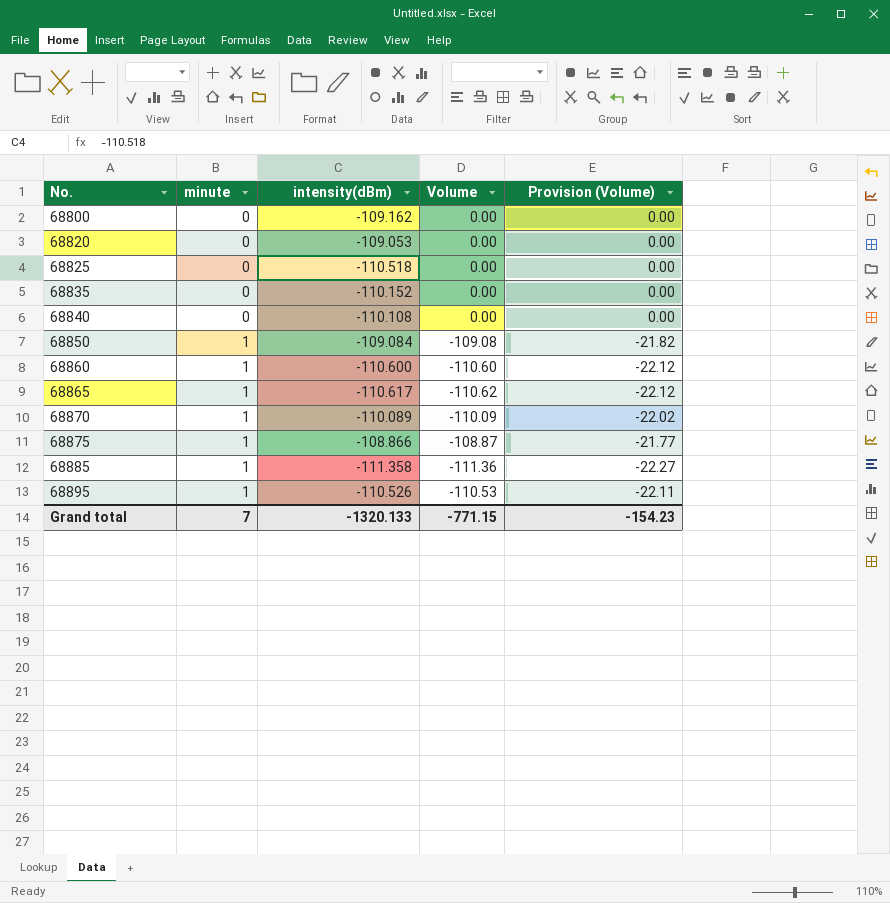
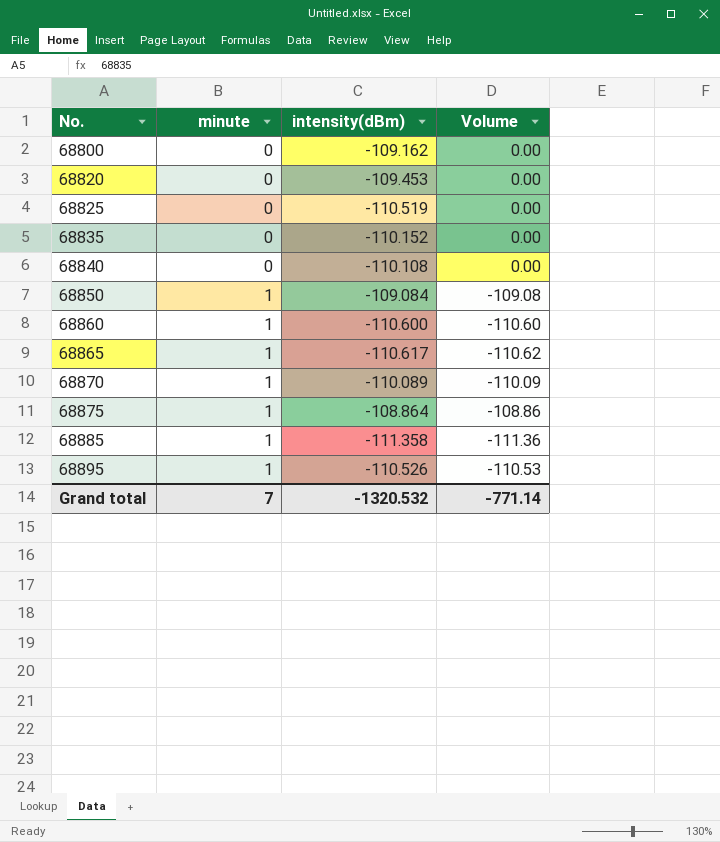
column Provision (Volume) | formula: [Volume] * 0.2 -> none
68820 | intensity(dBm): -109.053 -> -109.453
68825 | intensity(dBm): -110.518 -> -110.519
68875 | intensity(dBm): -108.866 -> -108.864
68875 | Volume: -108.87 -> -108.86
Grand total | intensity(dBm): -1320.133 -> -1320.532
Grand total | Volume: -771.15 -> -771.14

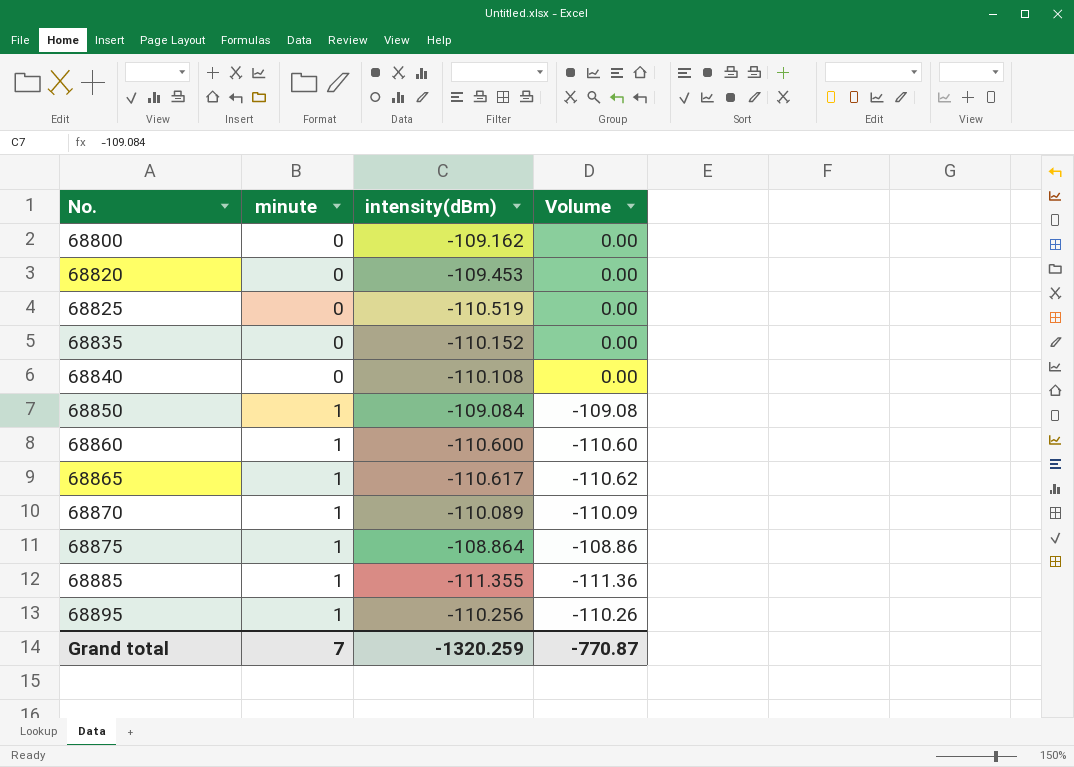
68885 | intensity(dBm): -111.358 -> -111.355
68895 | intensity(dBm): -110.526 -> -110.256
68895 | Volume: -110.53 -> -110.26
Grand total | intensity(dBm): -1320.532 -> -1320.259
Grand total | Volume: -771.14 -> -770.87

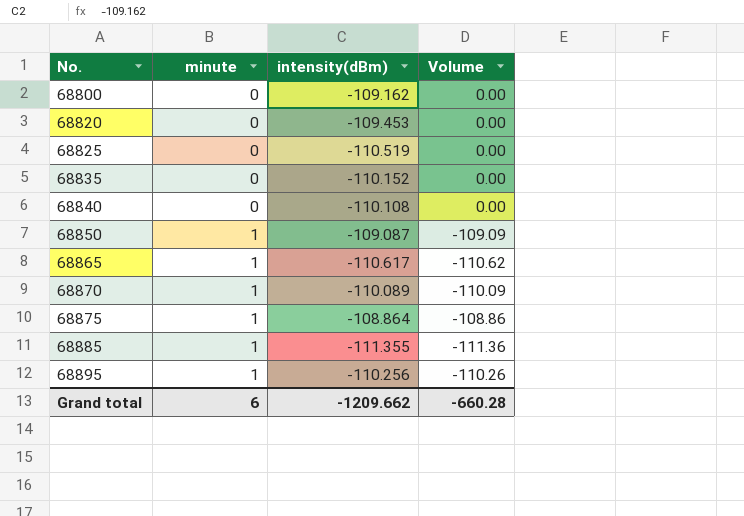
row 68860: 1 | -110.600 | -110.60 -> none
68850 | intensity(dBm): -109.084 -> -109.087
68850 | Volume: -109.08 -> -109.09
Grand total | minute: 7 -> 6
Grand total | intensity(dBm): -1320.259 -> -1209.662
Grand total | Volume: -770.87 -> -660.28

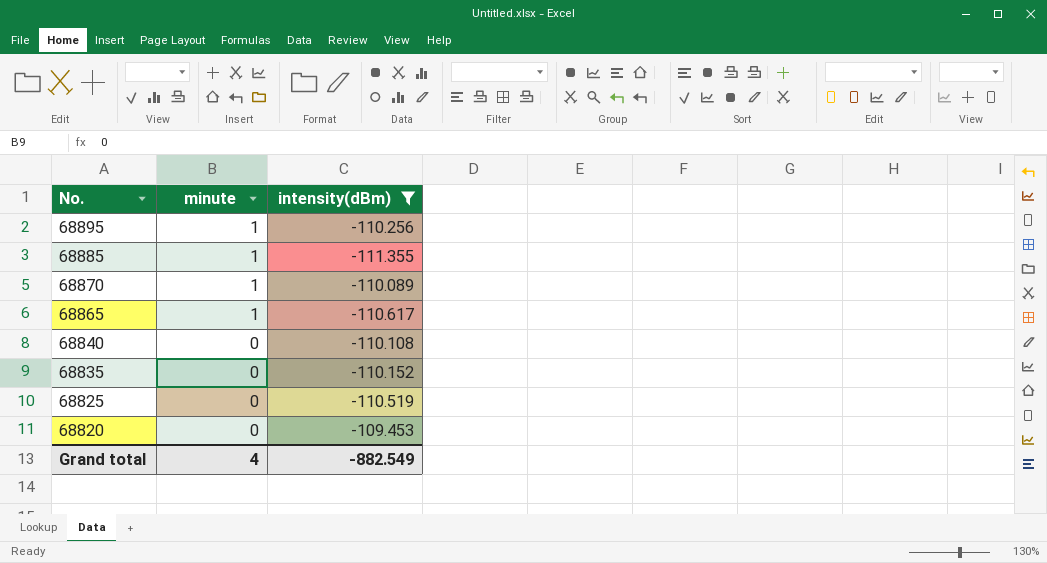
filter: none -> intensity(dBm) <= -109.453
row order: No. ascending -> No. descending
column Volume | formula: [minute] * [intensity(dBm)] -> none
Grand total | minute: 6 -> 4
Grand total | intensity(dBm): -1209.662 -> -882.549

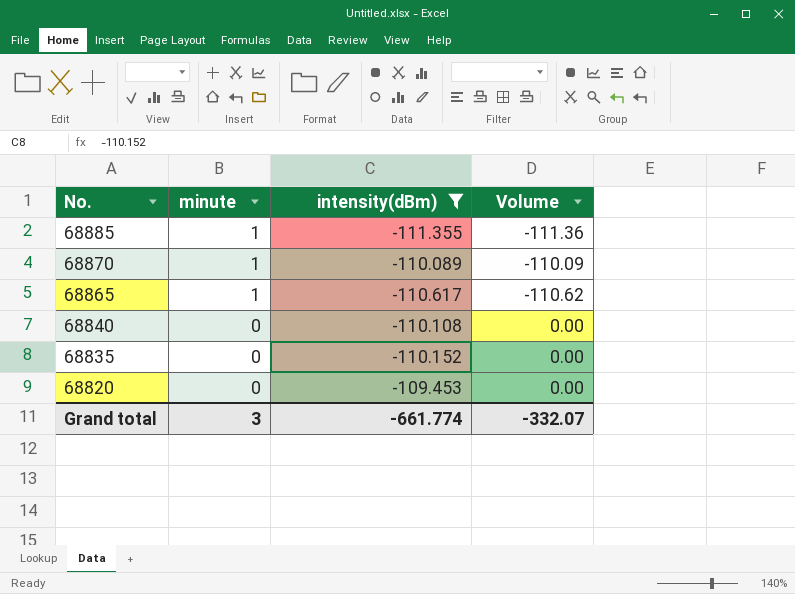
column Volume | formula: none -> [minute] * [intensity(dBm)]
row 68895: 1 | -110.256 -> none
row 68825: 0 | -110.519 -> none
Grand total | minute: 4 -> 3
Grand total | intensity(dBm): -882.549 -> -661.774

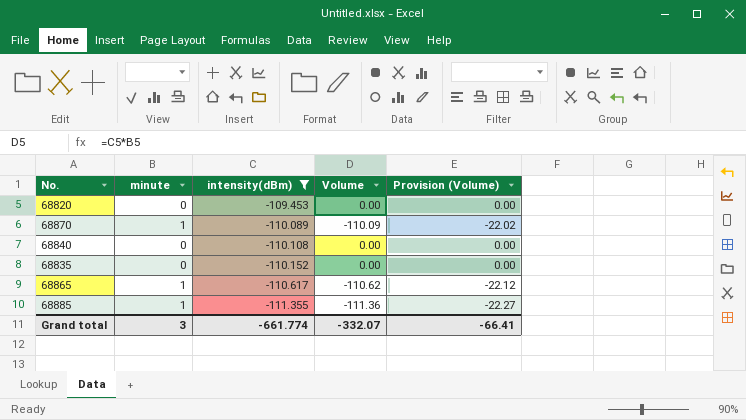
row order: No. descending -> intensity(dBm) descending
column Provision (Volume) | formula: none -> [Volume] * 0.2

